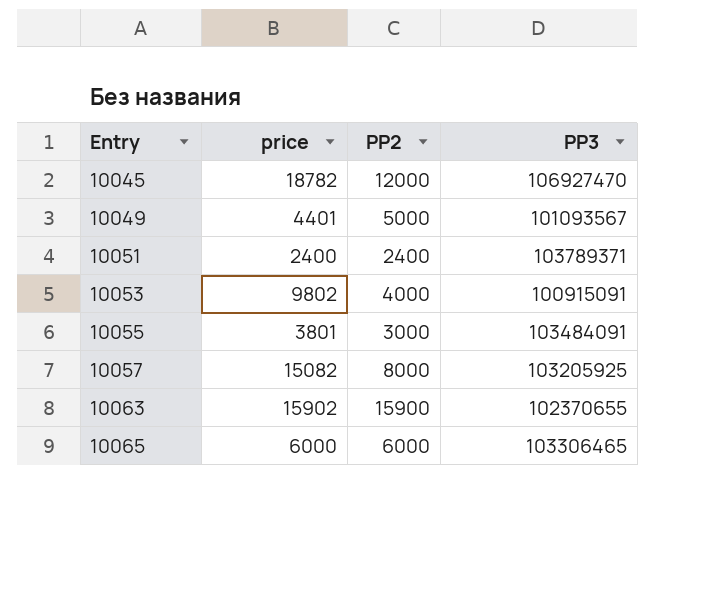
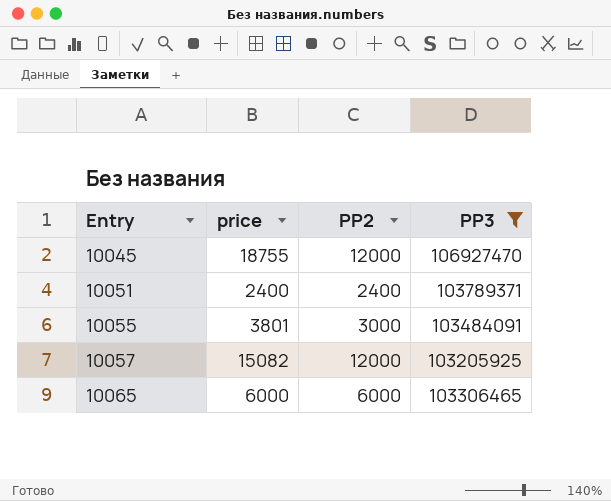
filter: none -> PP3 >= 103205925
10045 | price: 18782 -> 18755
10057 | PP2: 8000 -> 12000

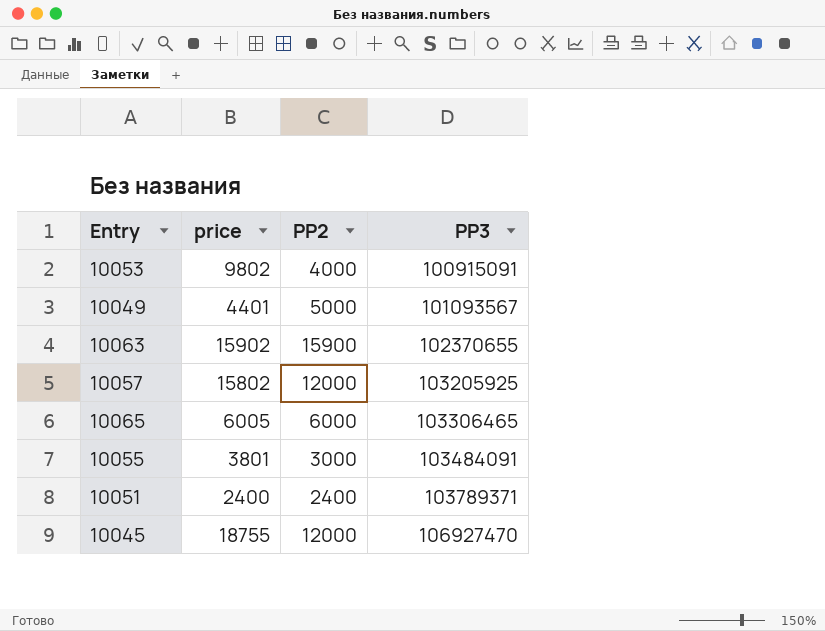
filter: PP3 >= 103205925 -> none
row order: Entry ascending -> PP3 ascending
10057 | price: 15082 -> 15802
10065 | price: 6000 -> 6005

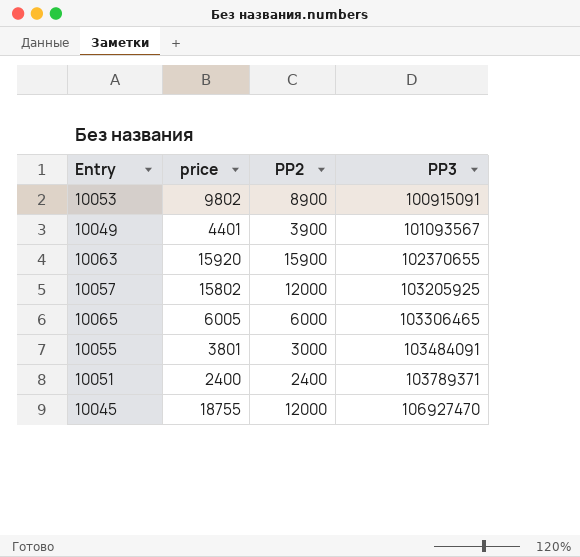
10053 | PP2: 4000 -> 8900
10049 | PP2: 5000 -> 3900
10063 | price: 15902 -> 15920

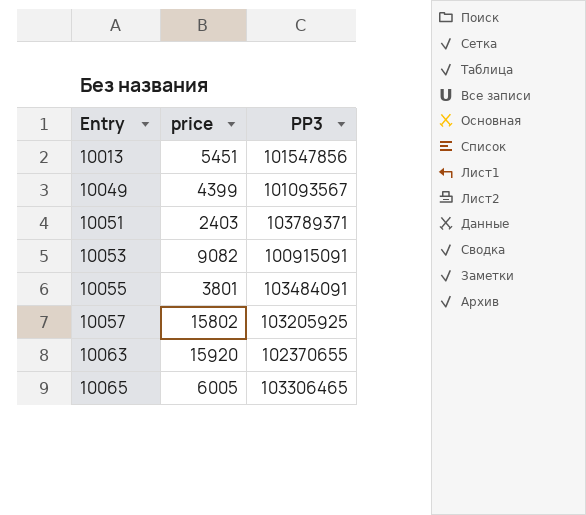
row order: PP3 ascending -> Entry ascending
column PP2 | position: 3 -> none
row 10045: 18755 | 12000 | 106927470 -> none
row 10013: none -> 5451 | 101547856
10049 | price: 4401 -> 4399
10051 | price: 2400 -> 2403
10053 | price: 9802 -> 9082

